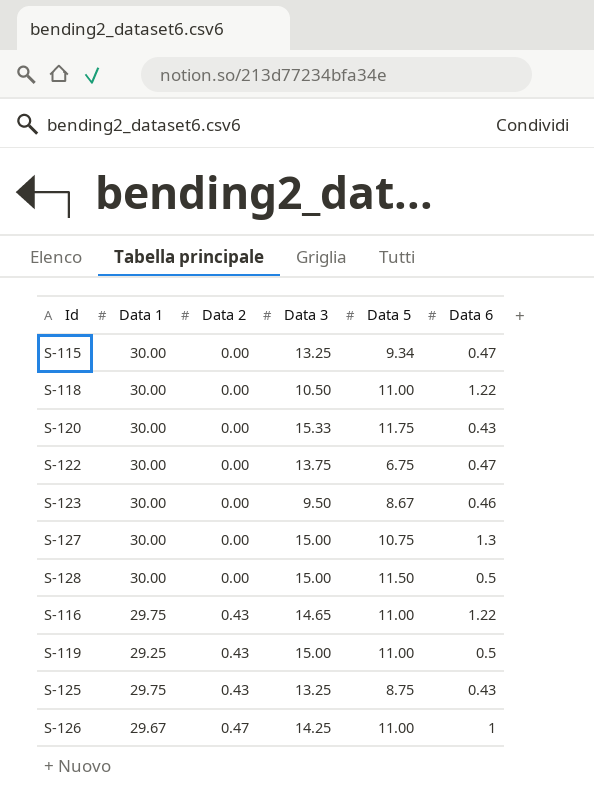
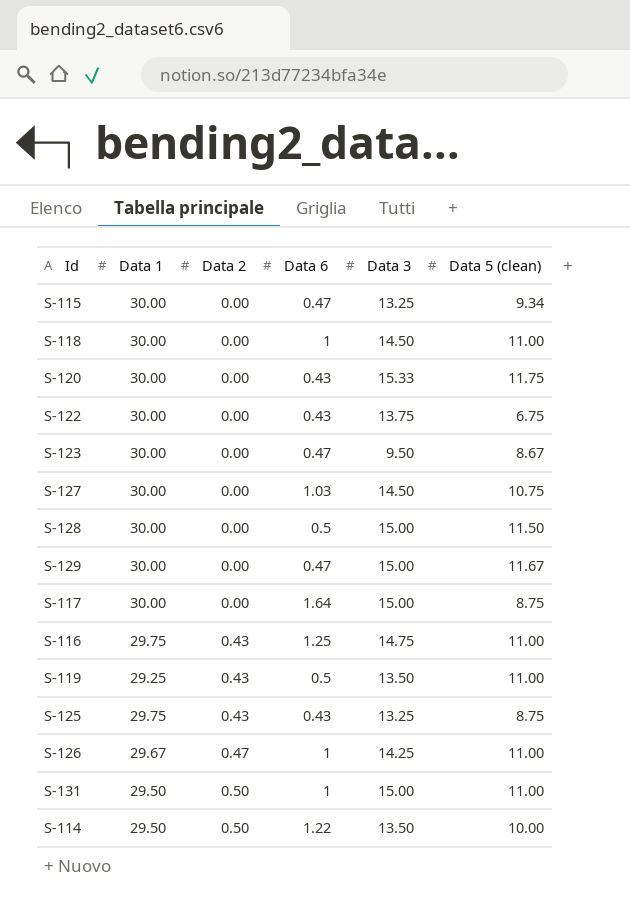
column Data 6 | position: 6 -> 4
column name: Data 5 -> Data 5 (clean)
S-118 | Data 6: 1.22 -> 1
S-118 | Data 3: 10.50 -> 14.50
S-122 | Data 6: 0.47 -> 0.43
S-123 | Data 6: 0.46 -> 0.47
S-127 | Data 6: 1.3 -> 1.03
S-127 | Data 3: 15.00 -> 14.50
row S-129: none -> 30.00 | 0.00 | 0.47 | 15.00 | 11.67
row S-117: none -> 30.00 | 0.00 | 1.64 | 15.00 | 8.75
S-116 | Data 6: 1.22 -> 1.25
S-116 | Data 3: 14.65 -> 14.75
S-119 | Data 3: 15.00 -> 13.50
row S-131: none -> 29.50 | 0.50 | 1 | 15.00 | 11.00
row S-114: none -> 29.50 | 0.50 | 1.22 | 13.50 | 10.00

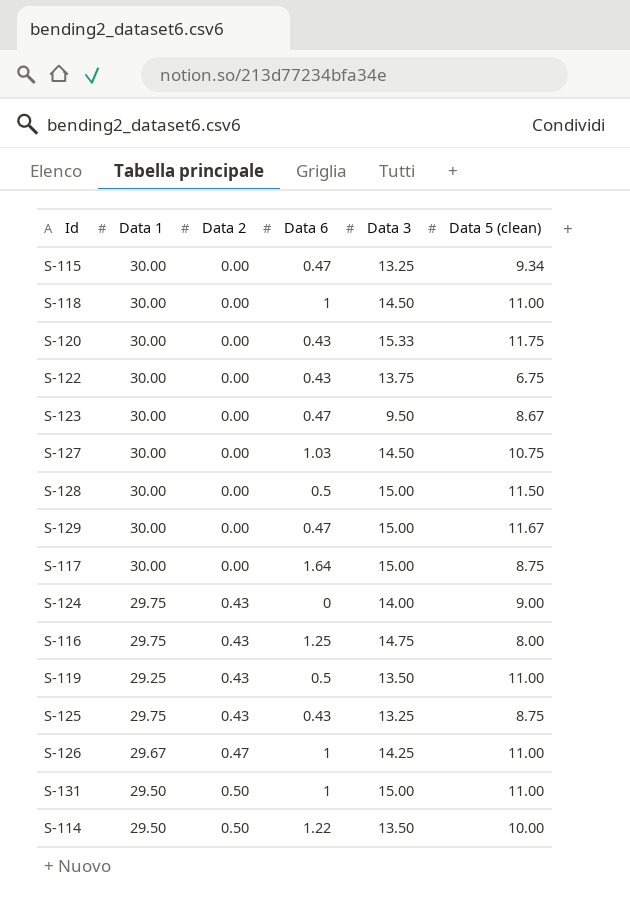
row S-124: none -> 29.75 | 0.43 | 0 | 14.00 | 9.00
S-116 | Data 5 (clean): 11.00 -> 8.00

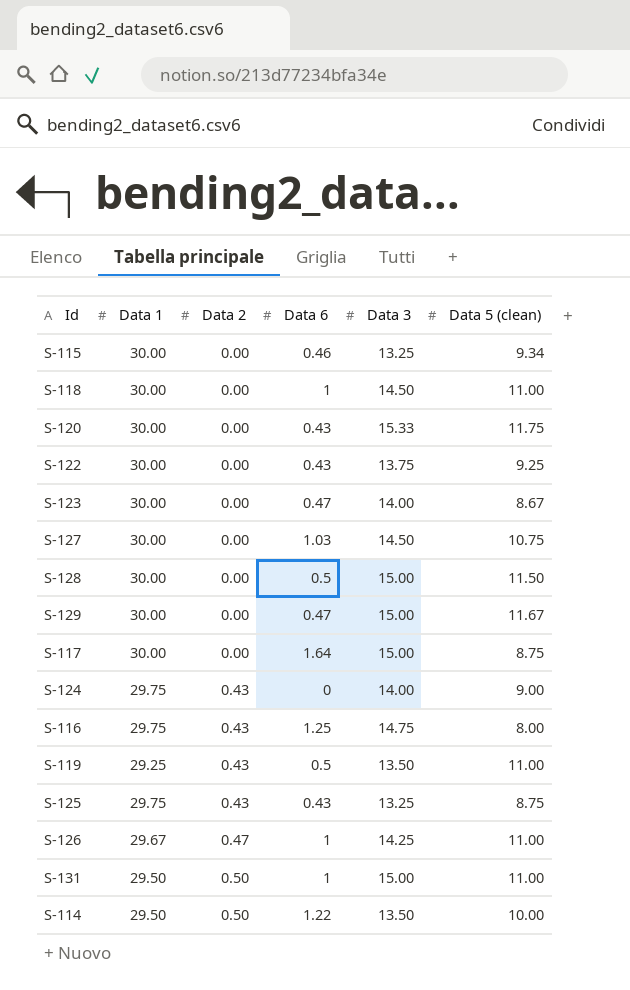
S-115 | Data 6: 0.47 -> 0.46
S-122 | Data 5 (clean): 6.75 -> 9.25
S-123 | Data 3: 9.50 -> 14.00

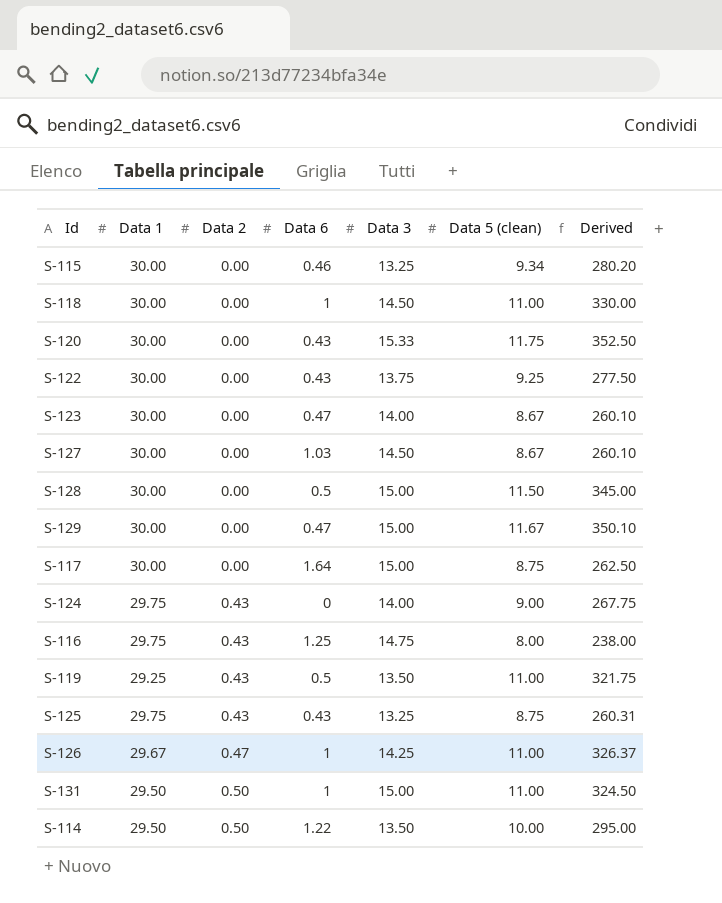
column Derived | formula: none -> [Data 1] * [Data 5 (clean)]
S-127 | Data 5 (clean): 10.75 -> 8.67

